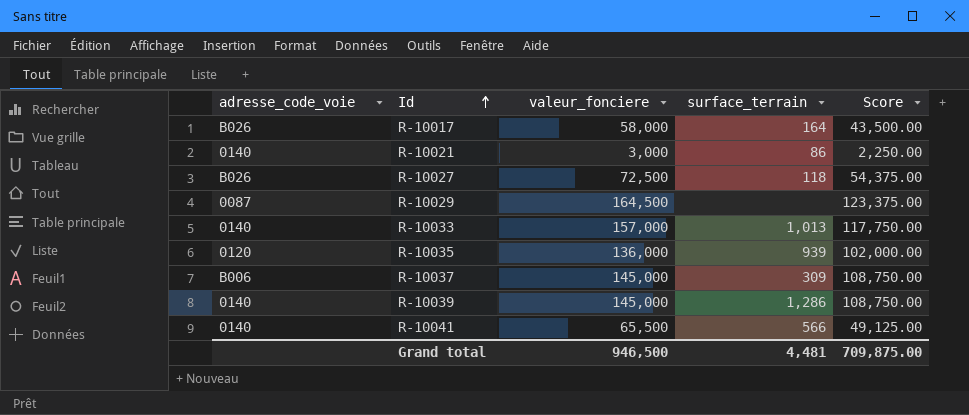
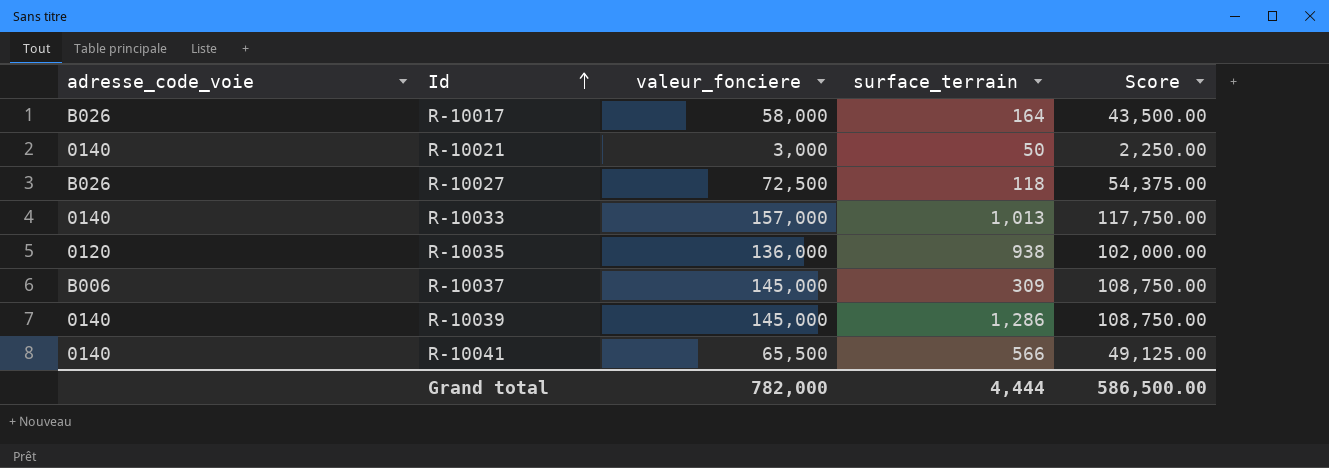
row R-10029: 0087 | 164,500 | none | 123,375.00 -> none
R-10021 | surface_terrain: 86 -> 50
R-10035 | surface_terrain: 939 -> 938
Grand total | valeur_fonciere: 946,500 -> 782,000
Grand total | surface_terrain: 4,481 -> 4,444
Grand total | Score: 709,875.00 -> 586,500.00

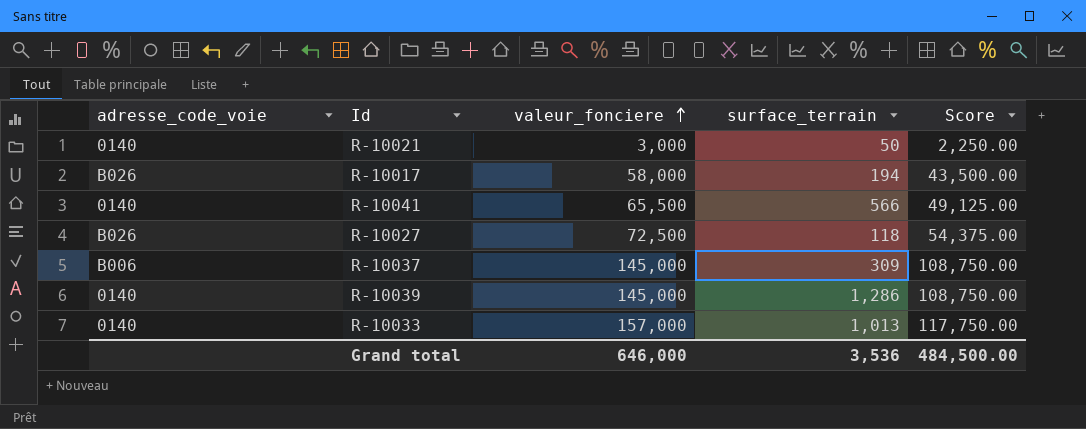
row order: Id ascending -> valeur_fonciere ascending
row R-10035: 0120 | 136,000 | 938 | 102,000.00 -> none
R-10017 | surface_terrain: 164 -> 194
Grand total | valeur_fonciere: 782,000 -> 646,000
Grand total | surface_terrain: 4,444 -> 3,536
Grand total | Score: 586,500.00 -> 484,500.00

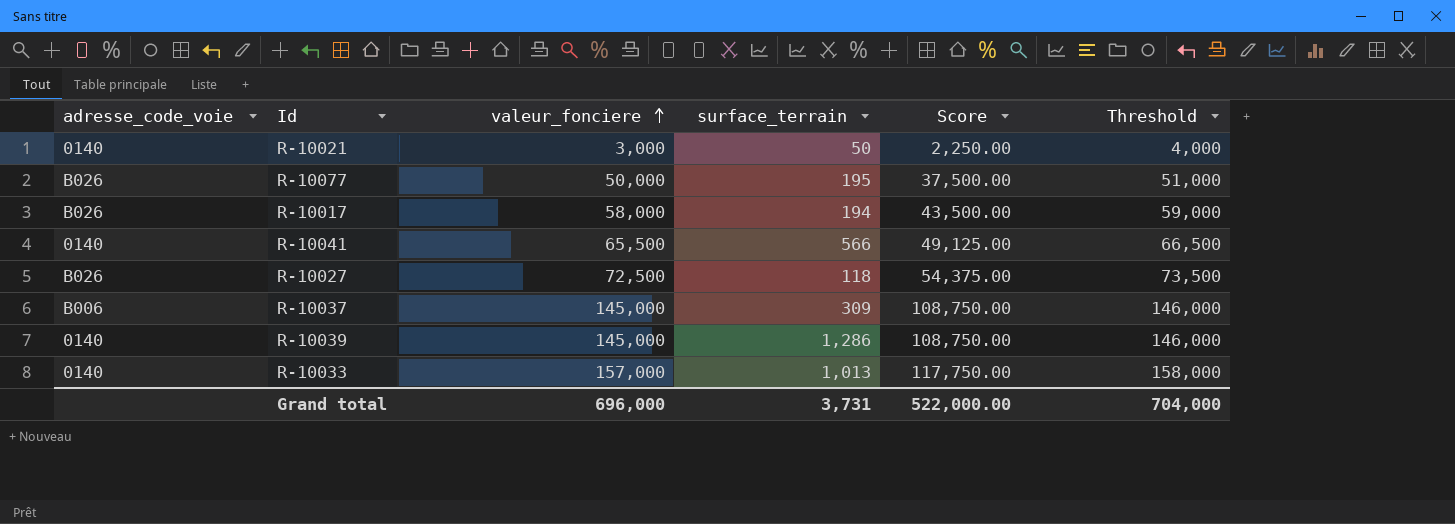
column Threshold | formula: none -> [valeur_fonciere] + 1000
row R-10077: none -> B026 | 50,000 | 195 | 37,500.00 | 51,000
Grand total | valeur_fonciere: 646,000 -> 696,000
Grand total | surface_terrain: 3,536 -> 3,731
Grand total | Score: 484,500.00 -> 522,000.00

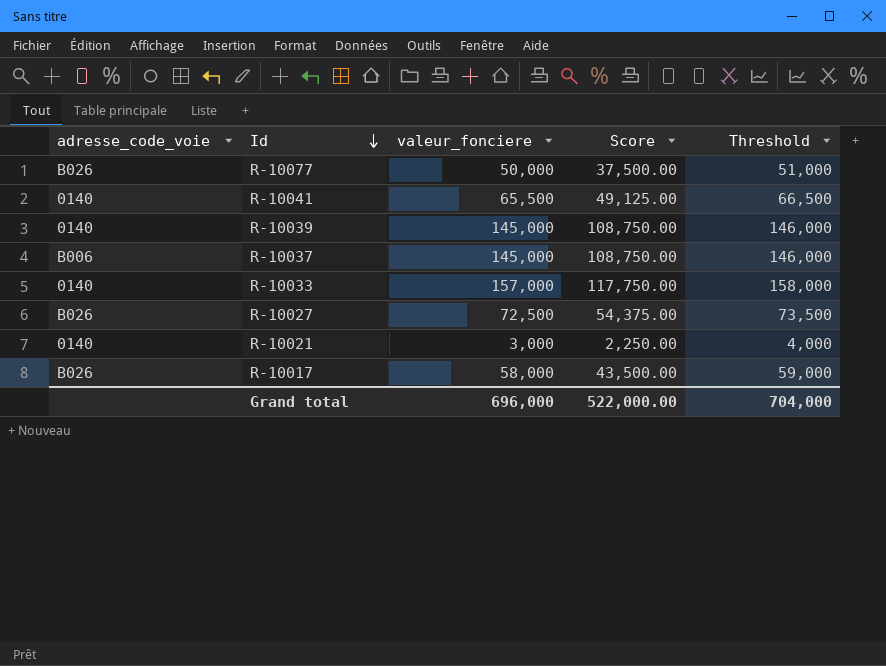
row order: valeur_fonciere ascending -> Id descending
column surface_terrain | position: 4 -> none

